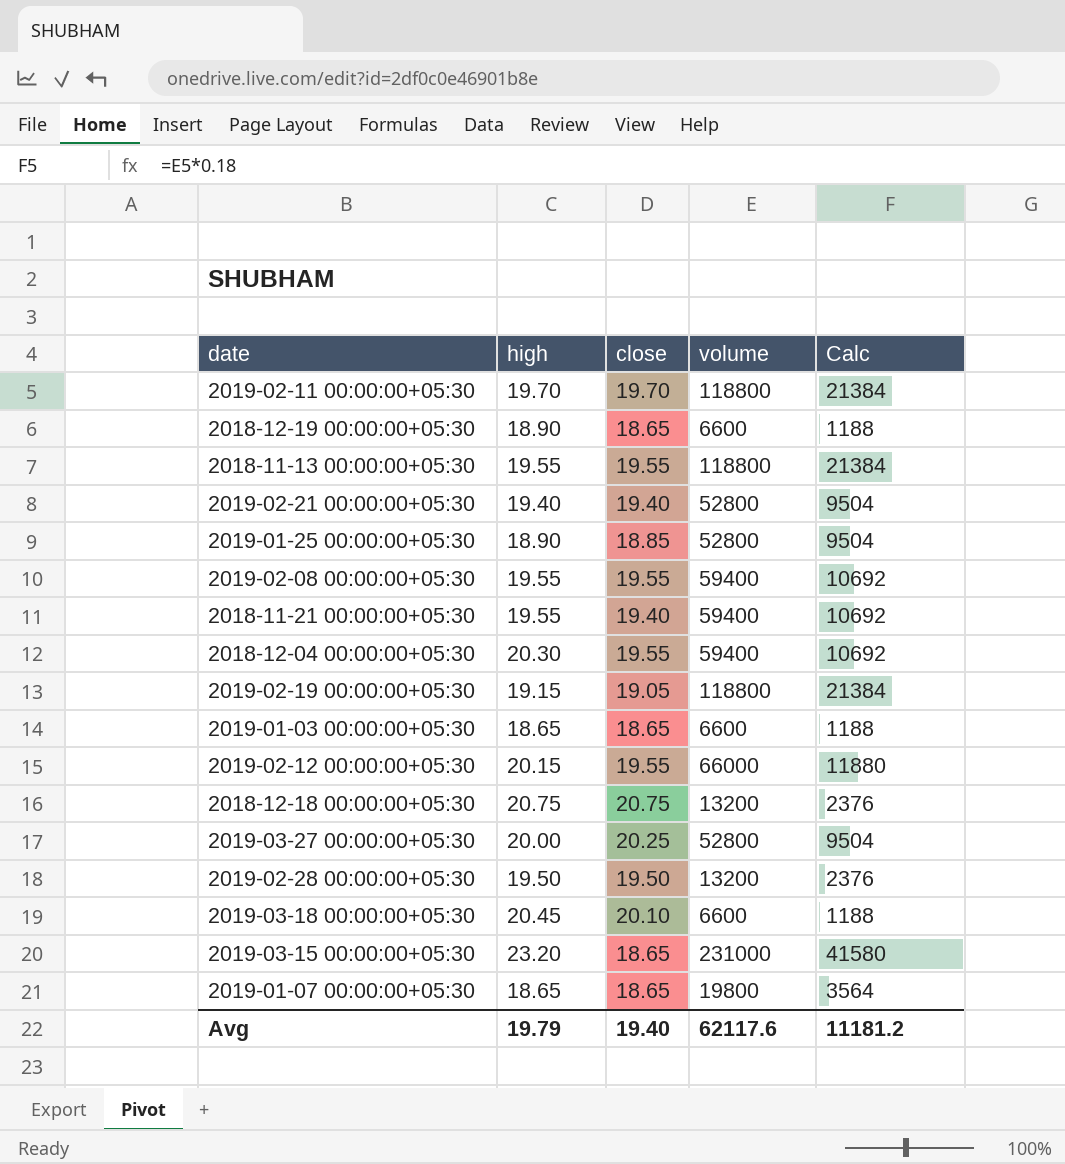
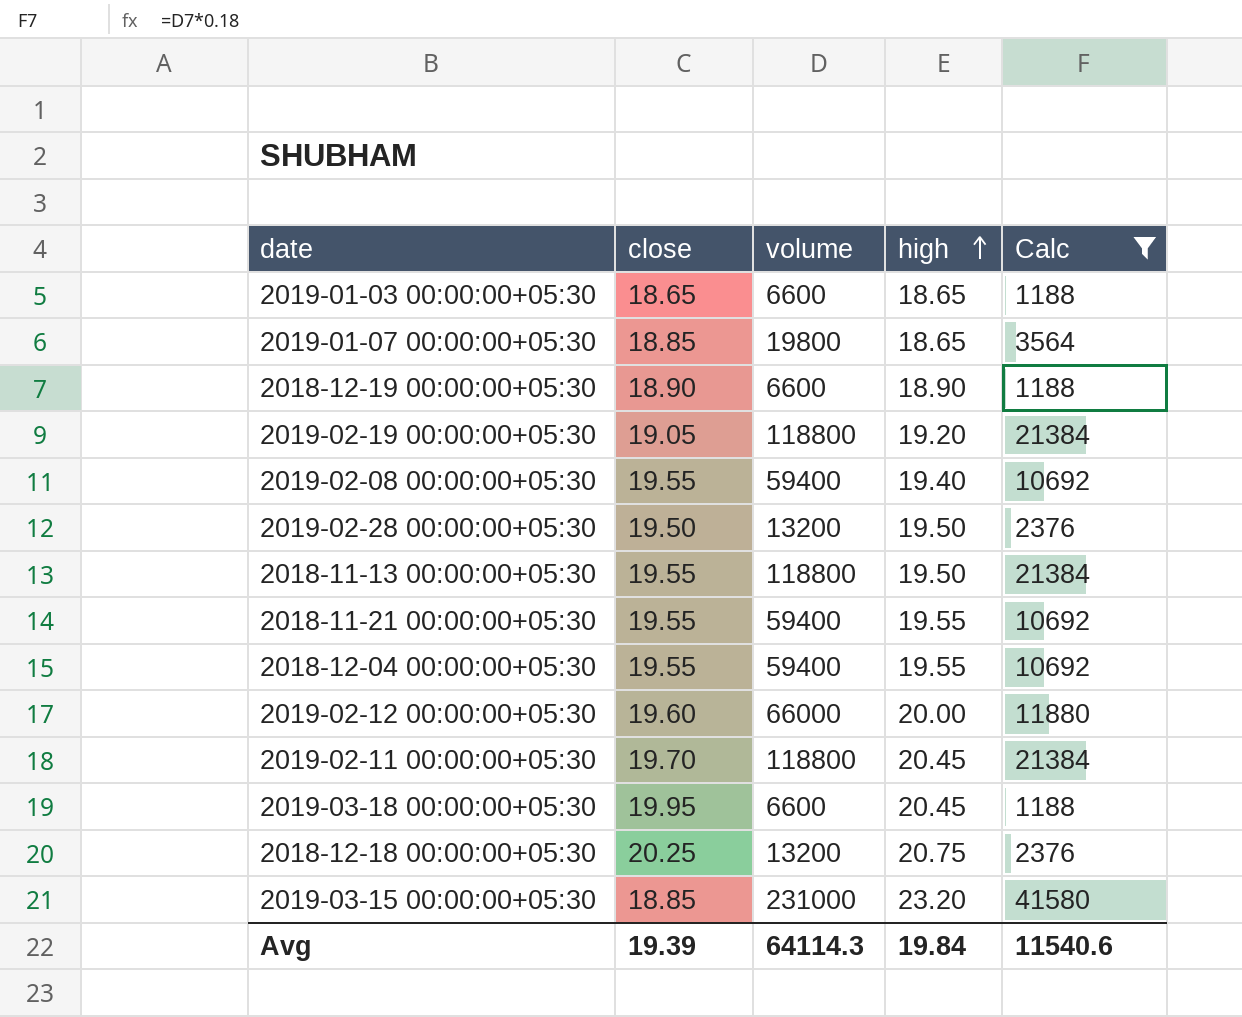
filter: none -> Calc != 9504
row order: none -> high ascending
column high | position: 2 -> 4
2019-01-07 00:00:00+05:30 | close: 18.65 -> 18.85
2018-12-19 00:00:00+05:30 | close: 18.65 -> 18.90
2019-02-19 00:00:00+05:30 | high: 19.15 -> 19.20
2019-02-08 00:00:00+05:30 | high: 19.55 -> 19.40
2018-11-13 00:00:00+05:30 | high: 19.55 -> 19.50
2018-11-21 00:00:00+05:30 | close: 19.40 -> 19.55
2018-12-04 00:00:00+05:30 | high: 20.30 -> 19.55
2019-02-12 00:00:00+05:30 | close: 19.55 -> 19.60
2019-02-12 00:00:00+05:30 | high: 20.15 -> 20.00
2019-02-11 00:00:00+05:30 | high: 19.70 -> 20.45
2019-03-18 00:00:00+05:30 | close: 20.10 -> 19.95
2018-12-18 00:00:00+05:30 | close: 20.75 -> 20.25
2019-03-15 00:00:00+05:30 | close: 18.65 -> 18.85
Avg | close: 19.40 -> 19.39
Avg | volume: 62117.6 -> 64114.3
Avg | high: 19.79 -> 19.84
Avg | Calc: 11181.2 -> 11540.6

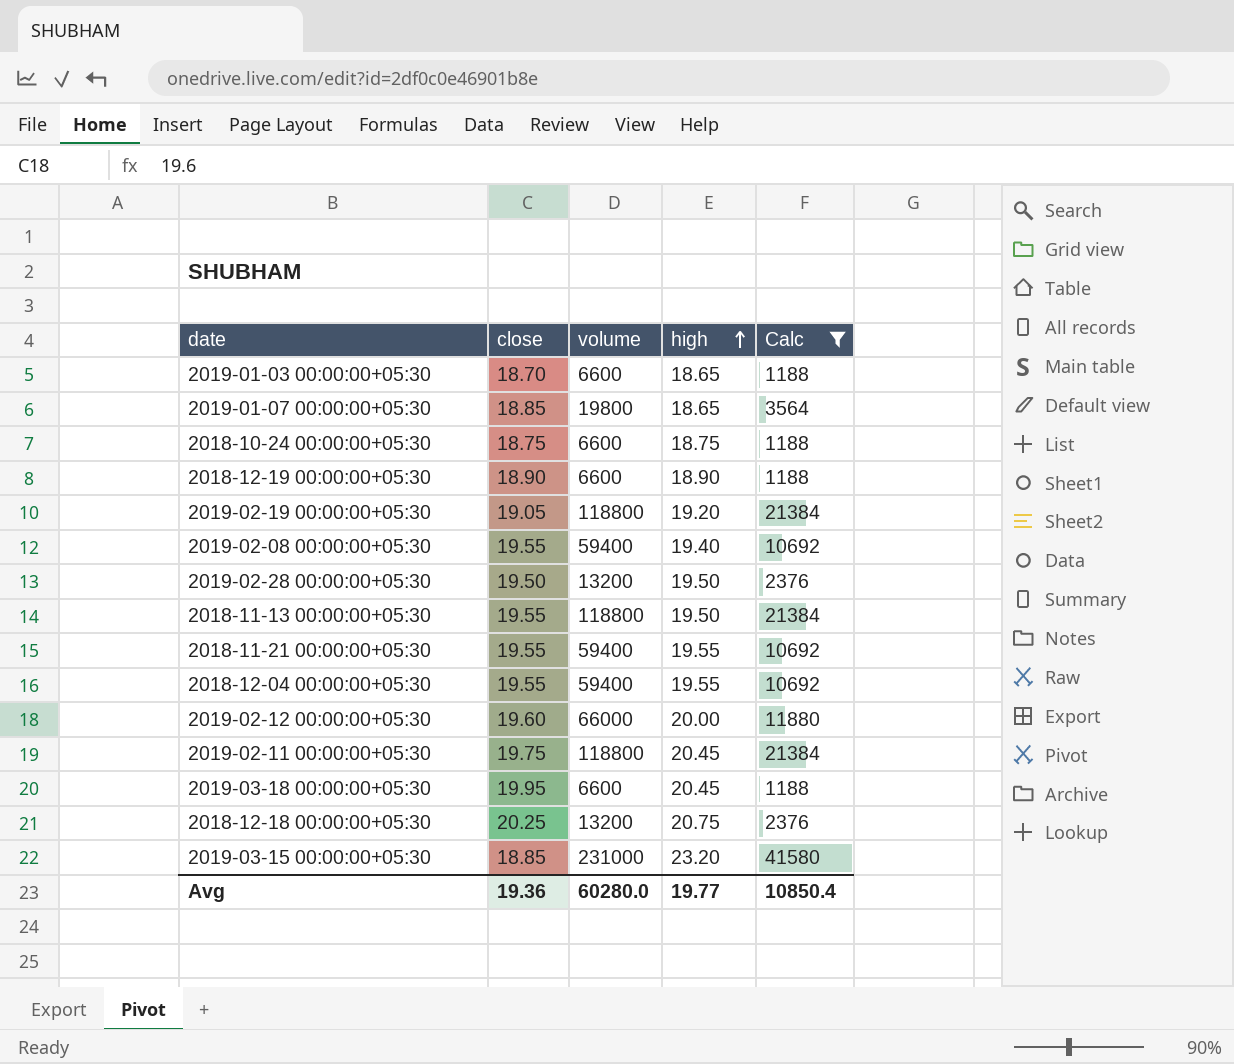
2019-01-03 00:00:00+05:30 | close: 18.65 -> 18.70
row 2018-10-24 00:00:00+05:30: none -> 18.75 | 6600 | 18.75 | 1188
2019-02-11 00:00:00+05:30 | close: 19.70 -> 19.75
Avg | close: 19.39 -> 19.36
Avg | volume: 64114.3 -> 60280.0
Avg | high: 19.84 -> 19.77
Avg | Calc: 11540.6 -> 10850.4

